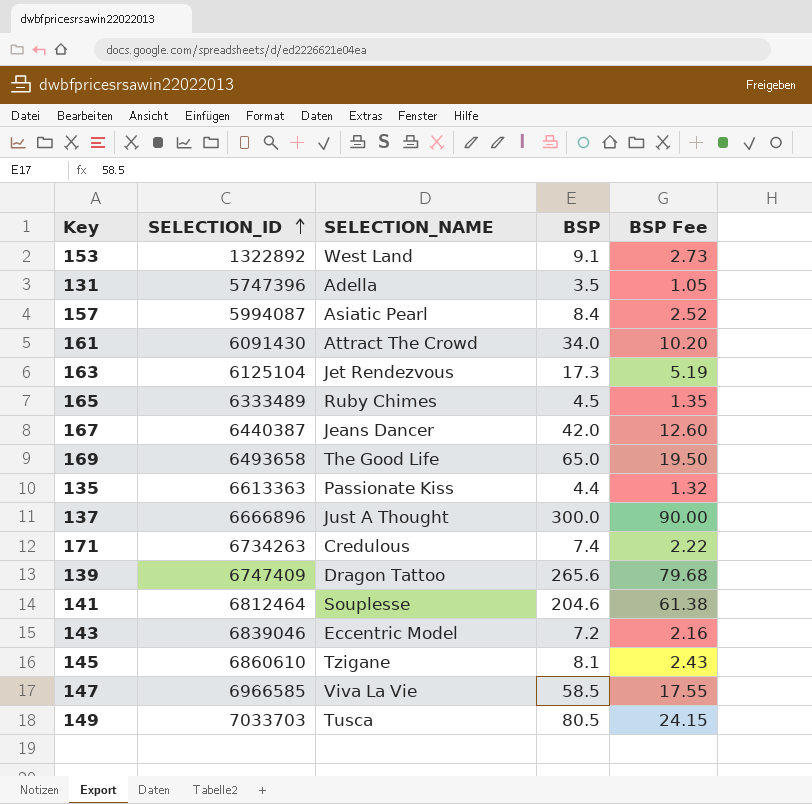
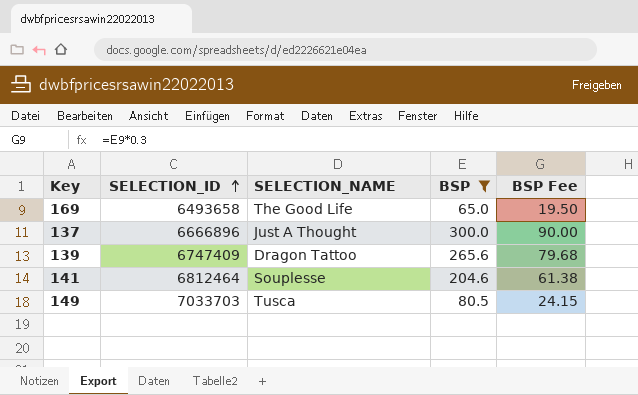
filter: none -> BSP >= 65.0

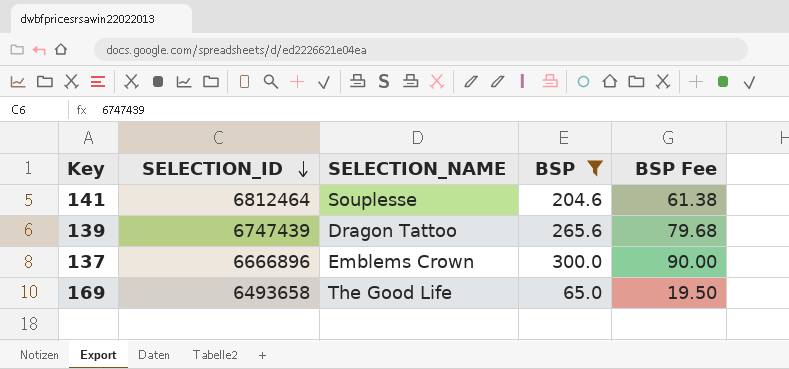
row order: SELECTION_ID ascending -> SELECTION_ID descending
row 149: 7033703 | Tusca | 80.5 | 24.15 -> none
139 | SELECTION_ID: 6747409 -> 6747439
137 | SELECTION_NAME: Just A Thought -> Emblems Crown

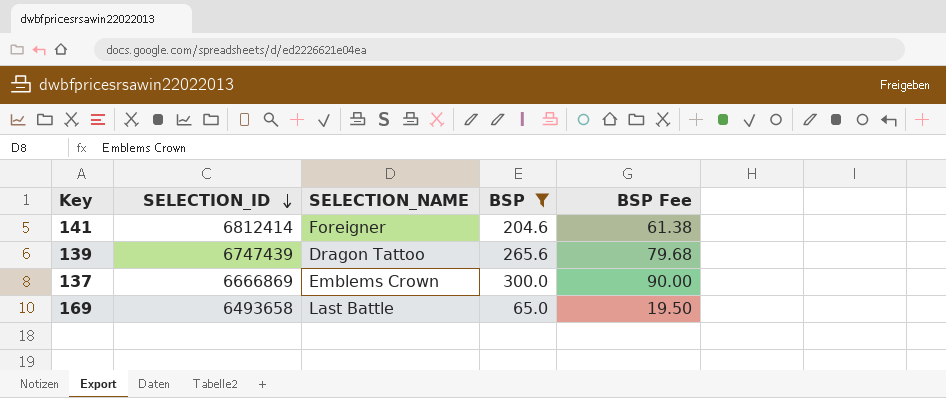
141 | SELECTION_ID: 6812464 -> 6812414
141 | SELECTION_NAME: Souplesse -> Foreigner
137 | SELECTION_ID: 6666896 -> 6666869
169 | SELECTION_NAME: The Good Life -> Last Battle

